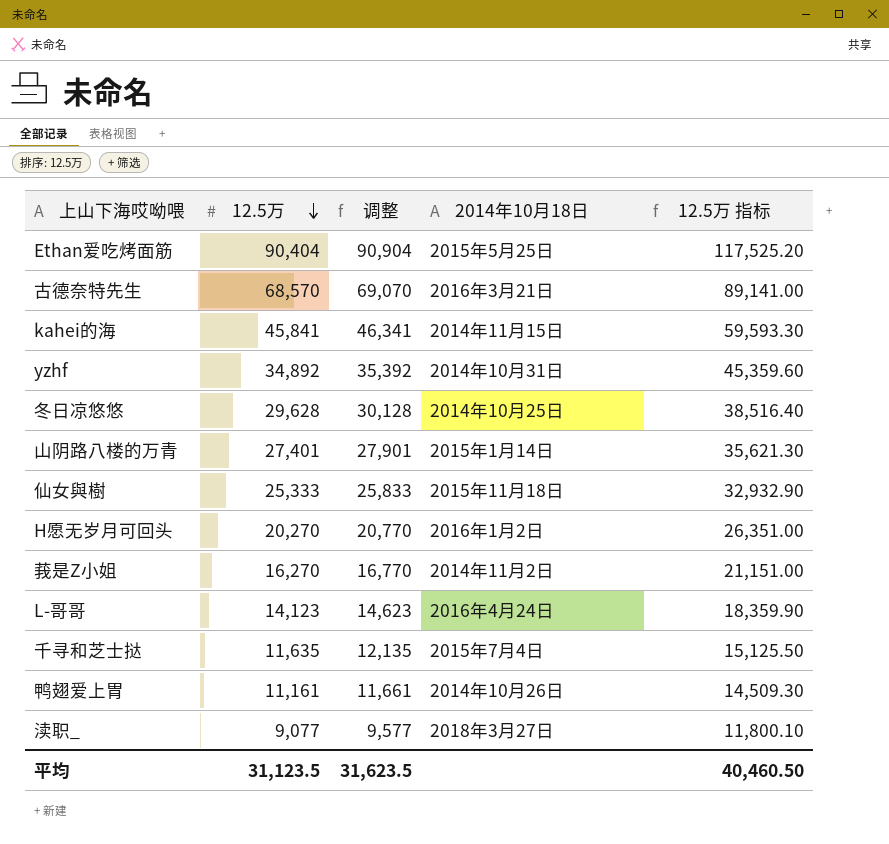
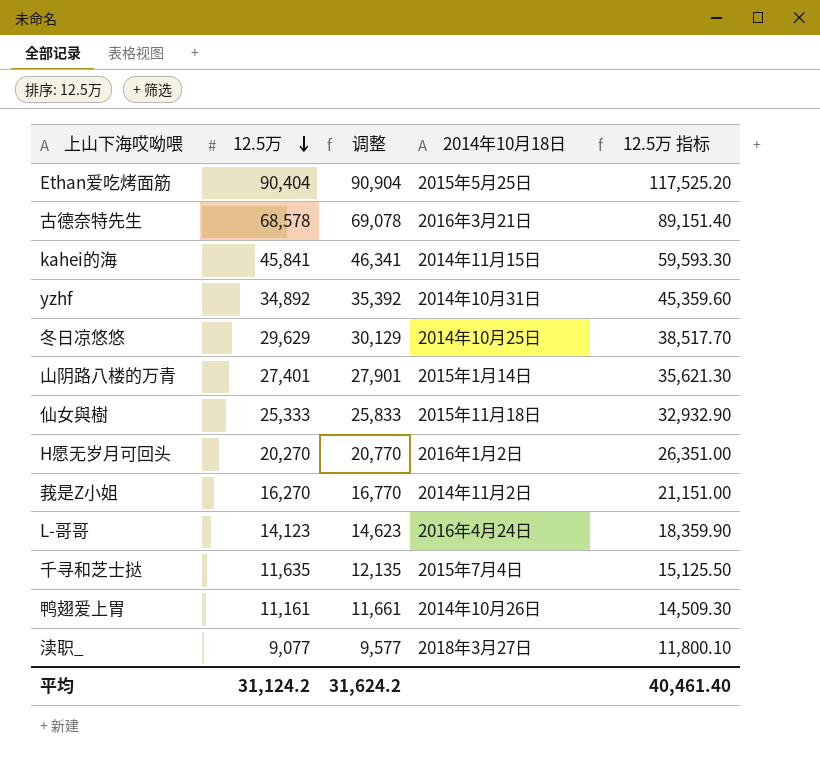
古德奈特先生 | 12.5万: 68,570 -> 68,578
古德奈特先生 | 调整: 69,070 -> 69,078
古德奈特先生 | 12.5万 指标: 89,141.00 -> 89,151.40
冬日凉悠悠 | 12.5万: 29,628 -> 29,629
冬日凉悠悠 | 调整: 30,128 -> 30,129
冬日凉悠悠 | 12.5万 指标: 38,516.40 -> 38,517.70
平均 | 12.5万: 31,123.5 -> 31,124.2
平均 | 调整: 31,623.5 -> 31,624.2
平均 | 12.5万 指标: 40,460.50 -> 40,461.40

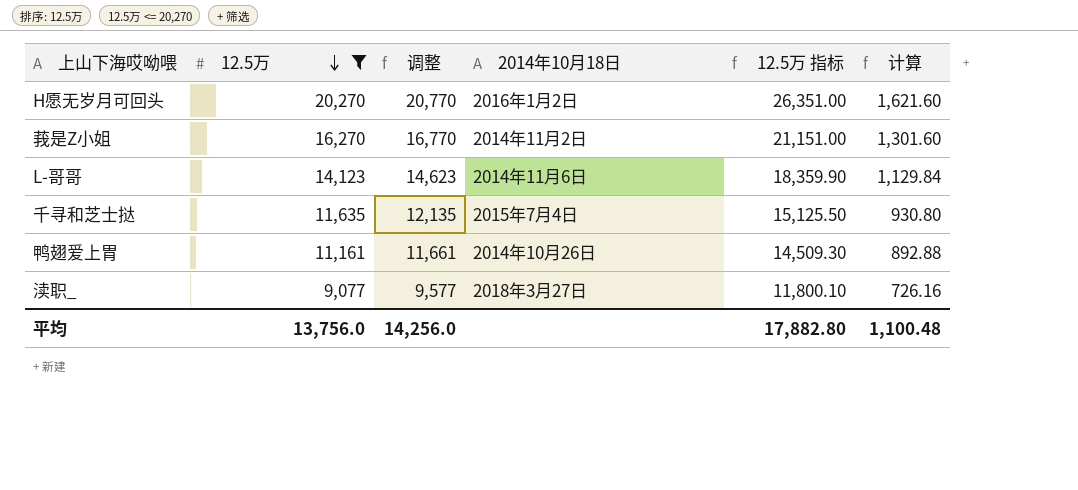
filter: none -> 12.5万 <= 20,270
column 计算 | formula: none -> [12.5万] * 0.08
L-哥哥 | 2014年10月18日: 2016年4月24日 -> 2014年11月6日
平均 | 12.5万: 31,124.2 -> 13,756.0
平均 | 调整: 31,624.2 -> 14,256.0
平均 | 12.5万 指标: 40,461.40 -> 17,882.80

